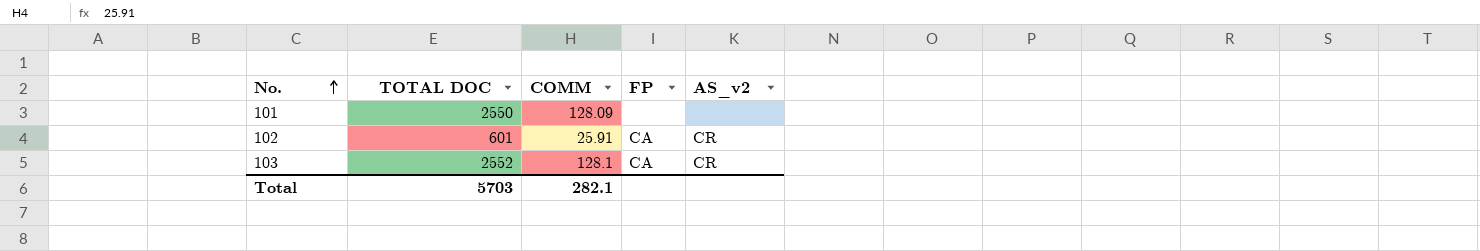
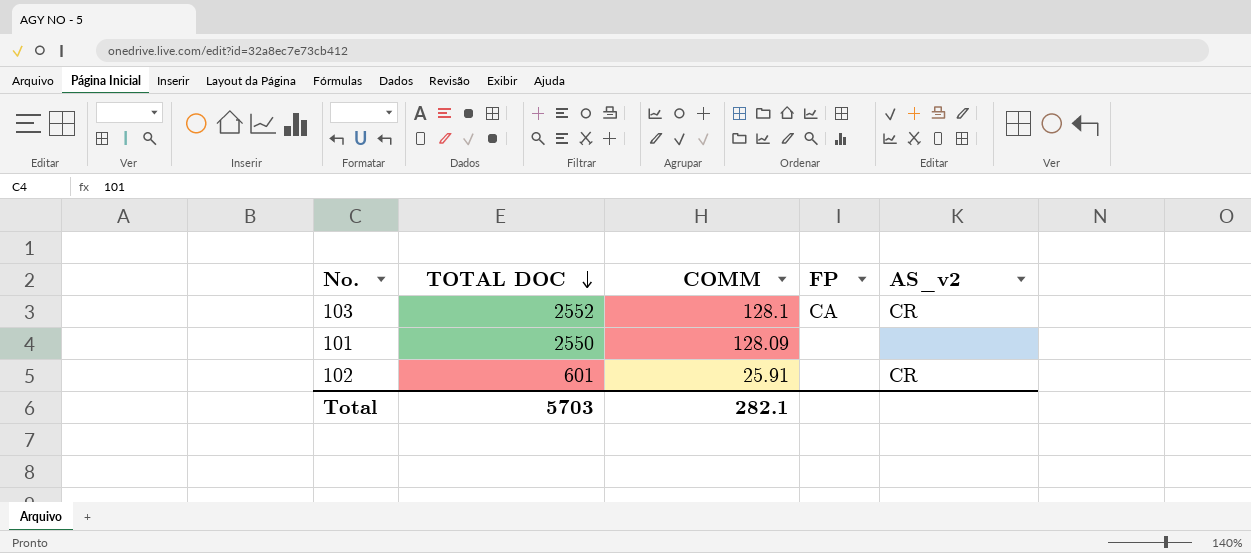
row order: No. ascending -> TOTAL DOC descending
102 | FP: CA -> none

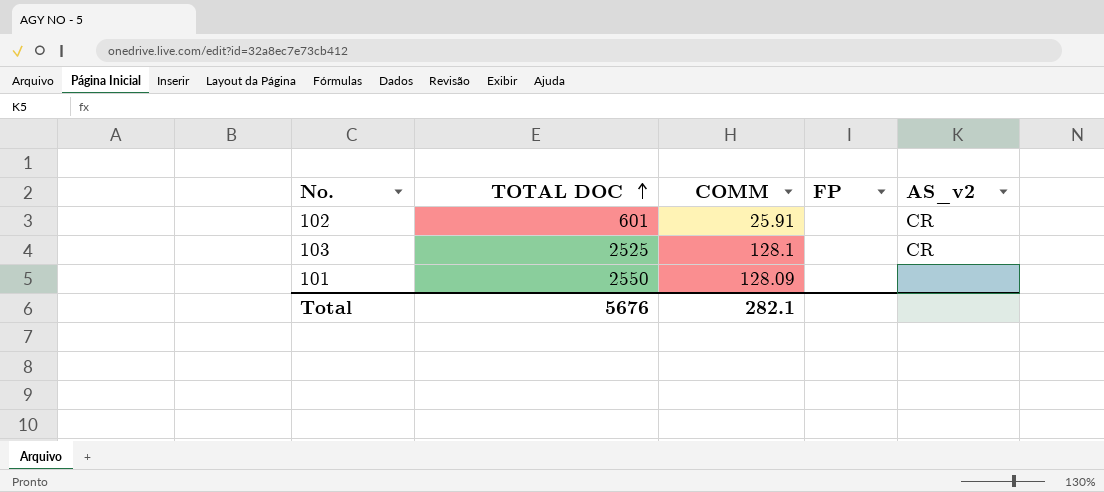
row order: TOTAL DOC descending -> TOTAL DOC ascending
103 | TOTAL DOC: 2552 -> 2525
103 | FP: CA -> none
Total | TOTAL DOC: 5703 -> 5676

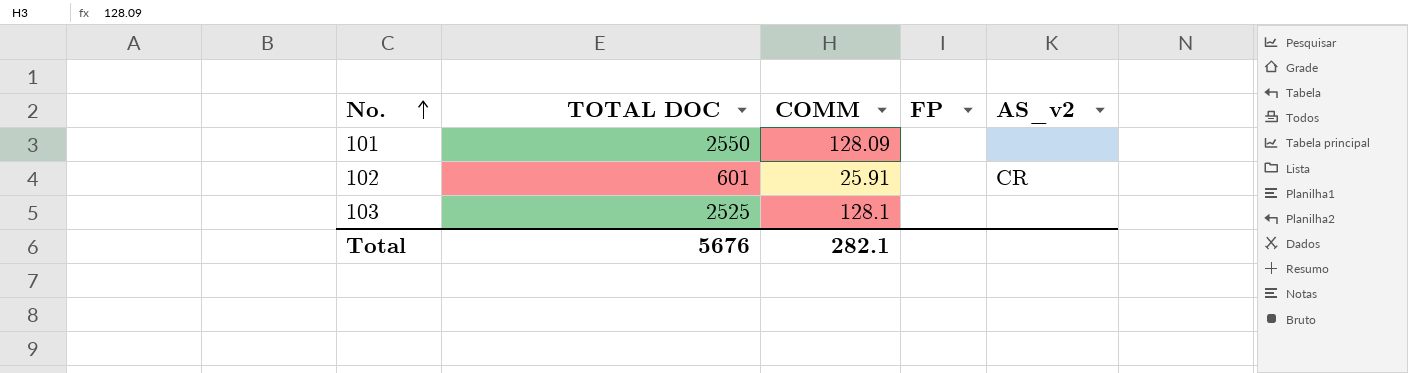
row order: TOTAL DOC ascending -> No. ascending
103 | AS_v2: CR -> none

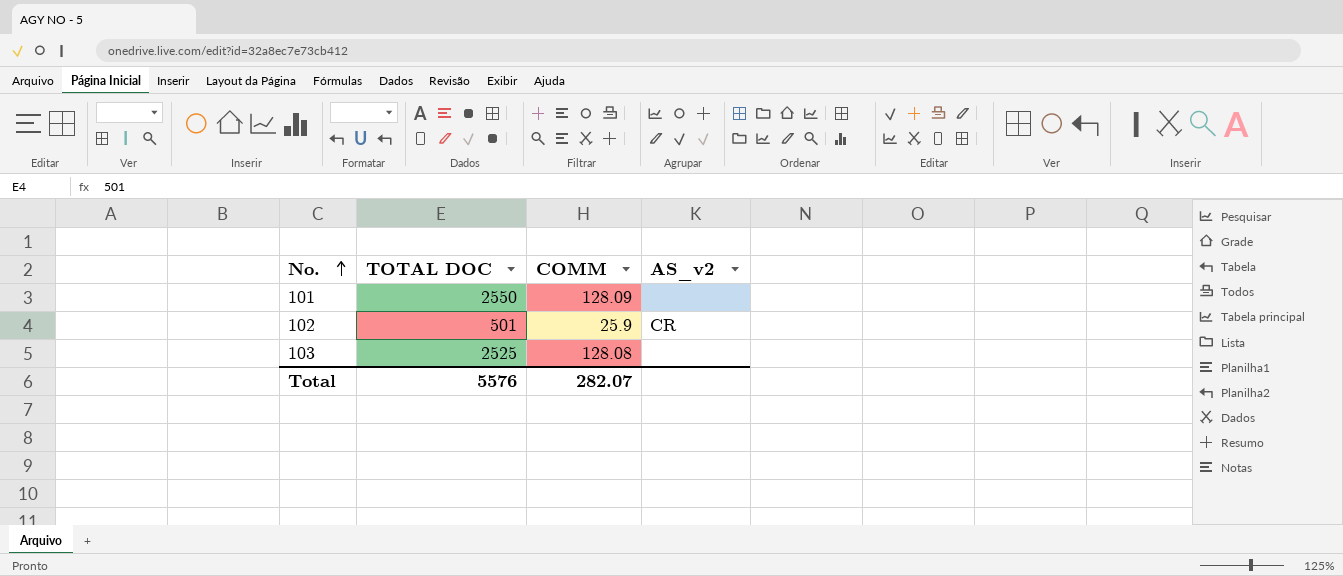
column FP | position: 4 -> none
102 | TOTAL DOC: 601 -> 501
102 | COMM: 25.91 -> 25.9
103 | COMM: 128.1 -> 128.08
Total | TOTAL DOC: 5676 -> 5576
Total | COMM: 282.1 -> 282.07

